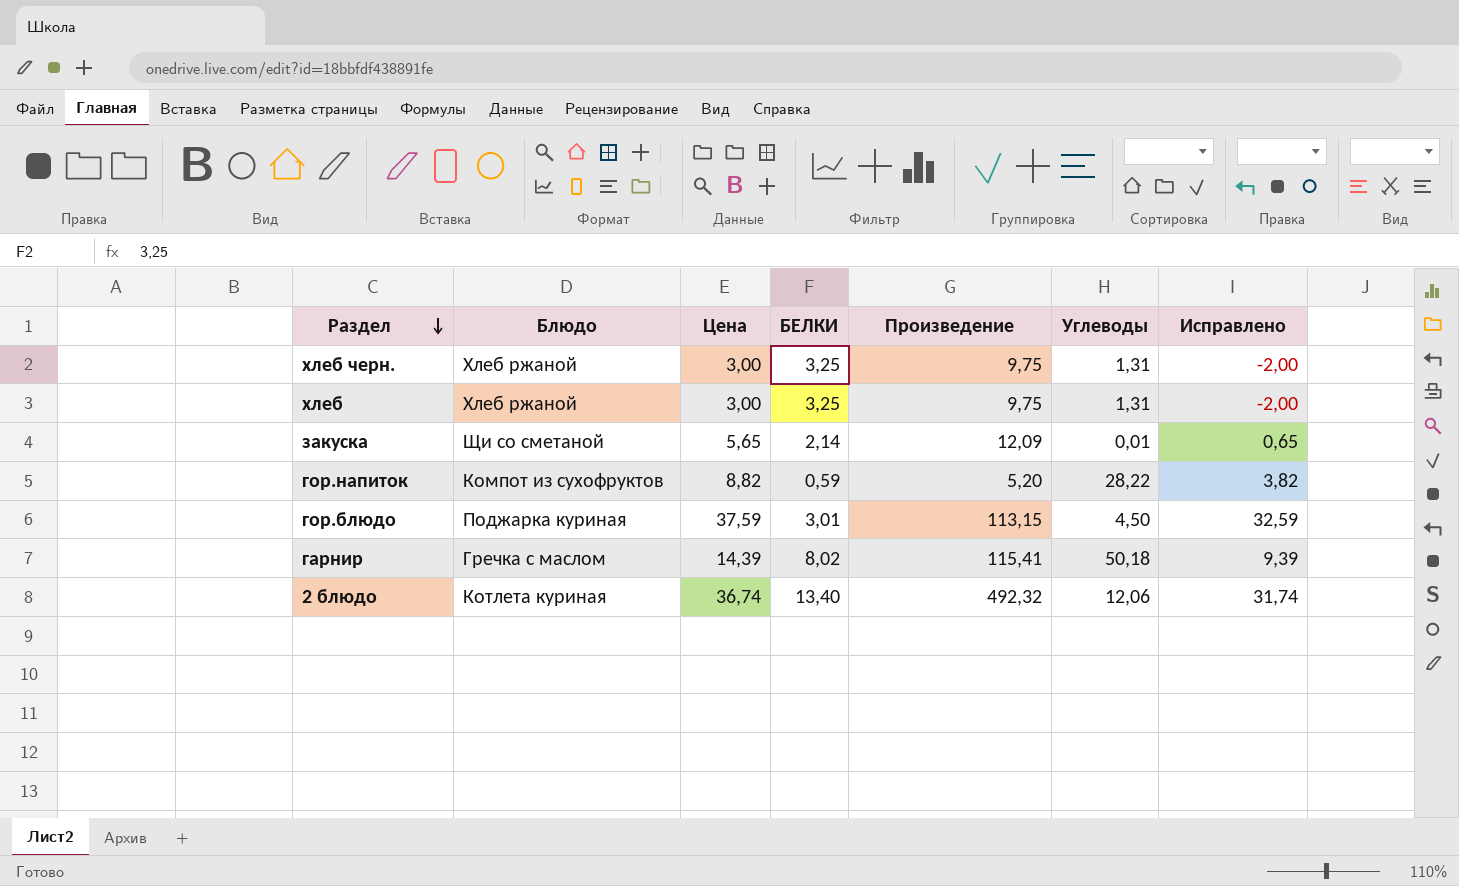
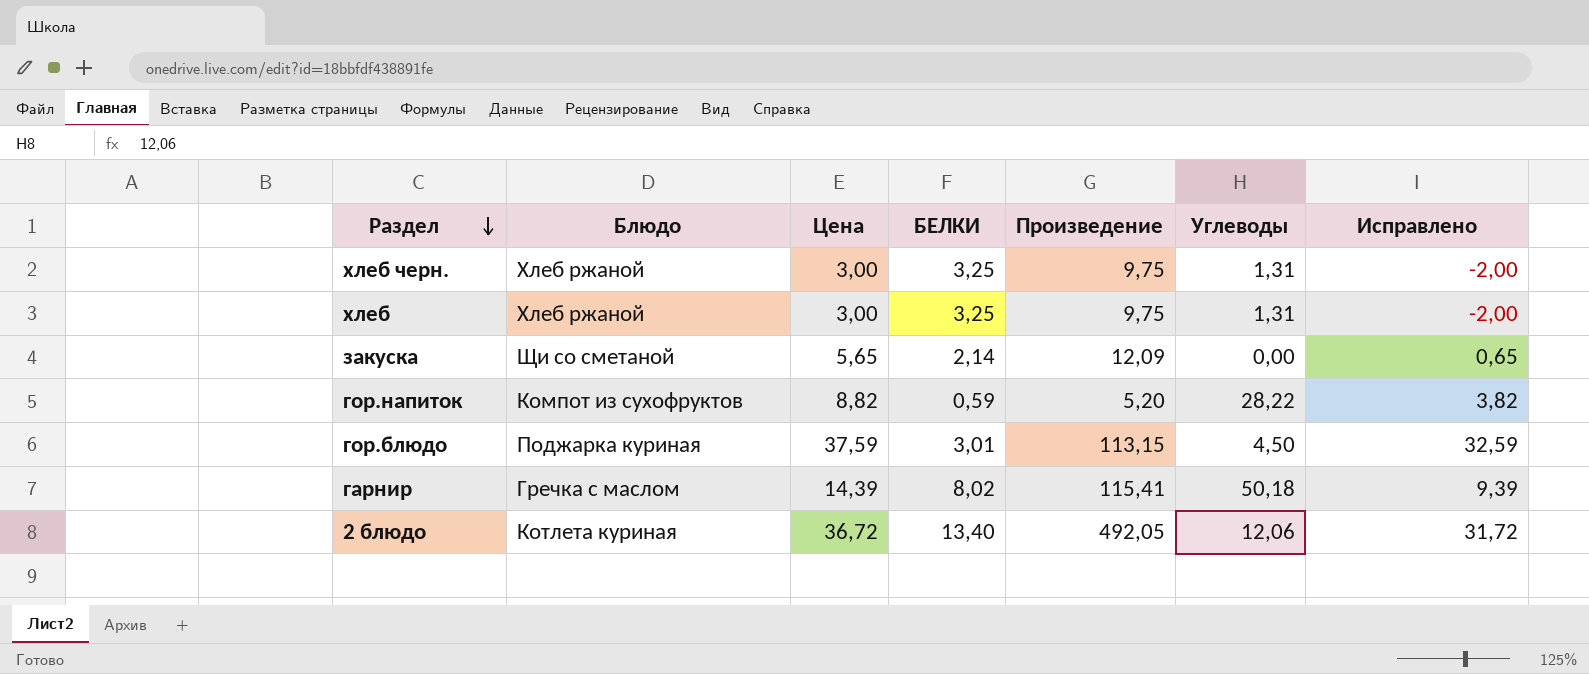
закуска | Углеводы: 0,01 -> 0,00
2 блюдо | Цена: 36,74 -> 36,72
2 блюдо | Произведение: 492,32 -> 492,05
2 блюдо | Исправлено: 31,74 -> 31,72

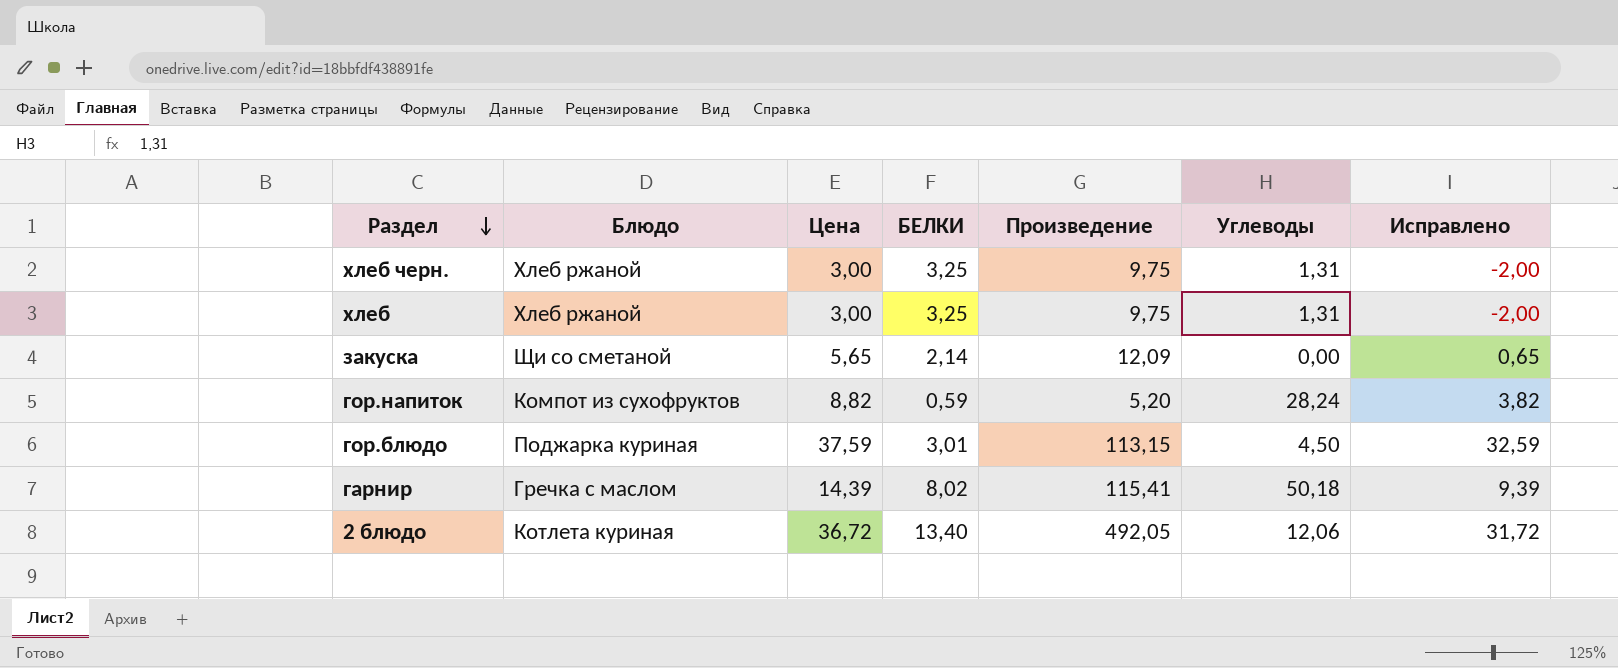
гор.напиток | Углеводы: 28,22 -> 28,24

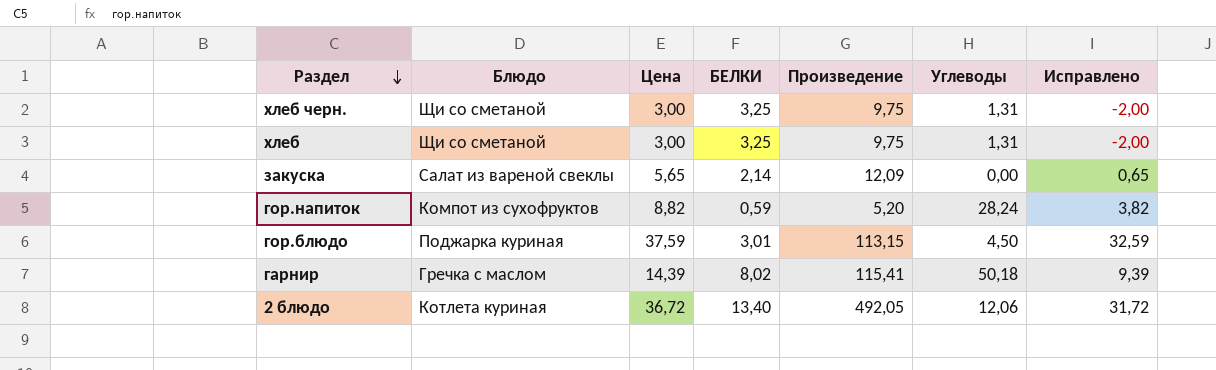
хлеб черн. | Блюдо: Хлеб ржаной -> Щи со сметаной
хлеб | Блюдо: Хлеб ржаной -> Щи со сметаной
закуска | Блюдо: Щи со сметаной -> Салат из вареной свеклы

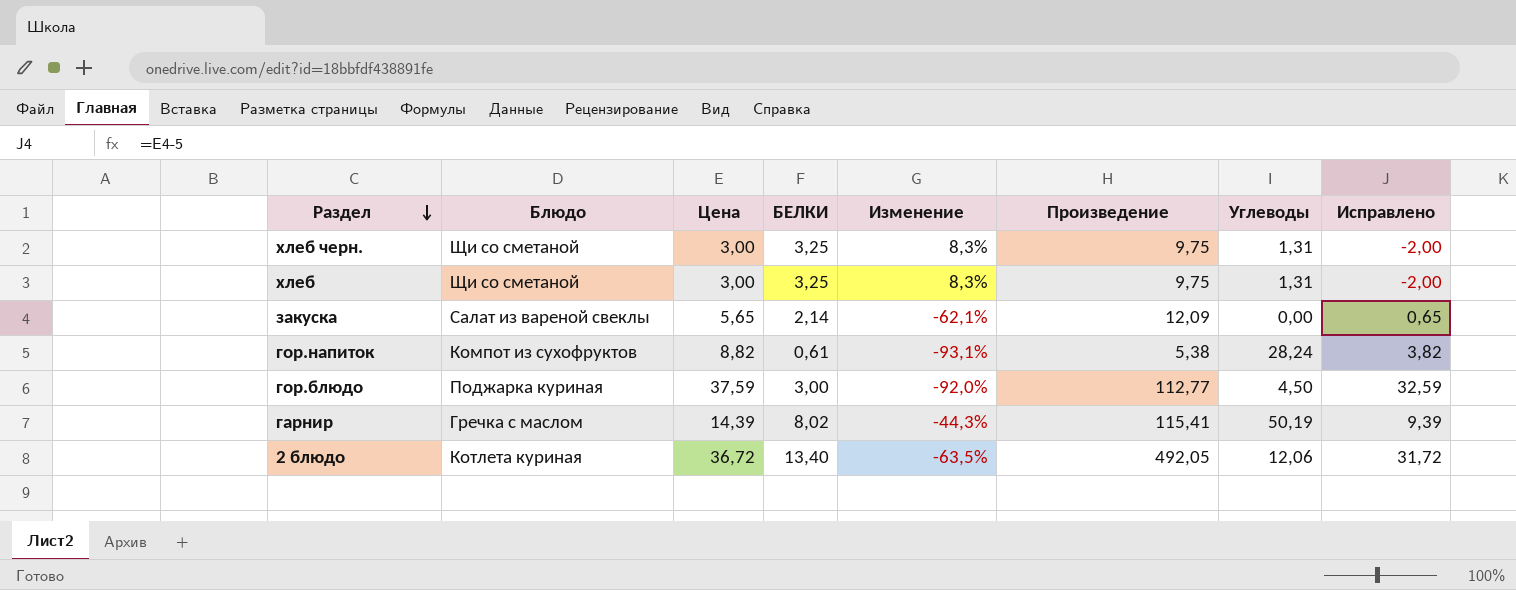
column Изменение | formula: none -> ([БЕЛКИ] - [Цена]) / [Цена]
гор.напиток | БЕЛКИ: 0,59 -> 0,61
гор.напиток | Произведение: 5,20 -> 5,38
гор.блюдо | БЕЛКИ: 3,01 -> 3,00
гор.блюдо | Произведение: 113,15 -> 112,77
гарнир | Углеводы: 50,18 -> 50,19

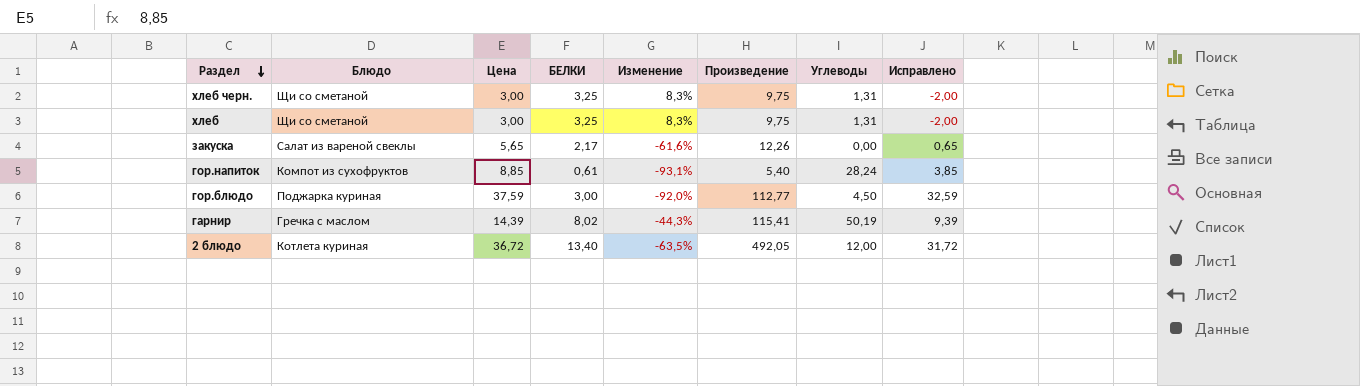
закуска | БЕЛКИ: 2,14 -> 2,17
закуска | Изменение: -62,1% -> -61,6%
закуска | Произведение: 12,09 -> 12,26
гор.напиток | Цена: 8,82 -> 8,85
гор.напиток | Произведение: 5,38 -> 5,40
гор.напиток | Исправлено: 3,82 -> 3,85
2 блюдо | Углеводы: 12,06 -> 12,00

